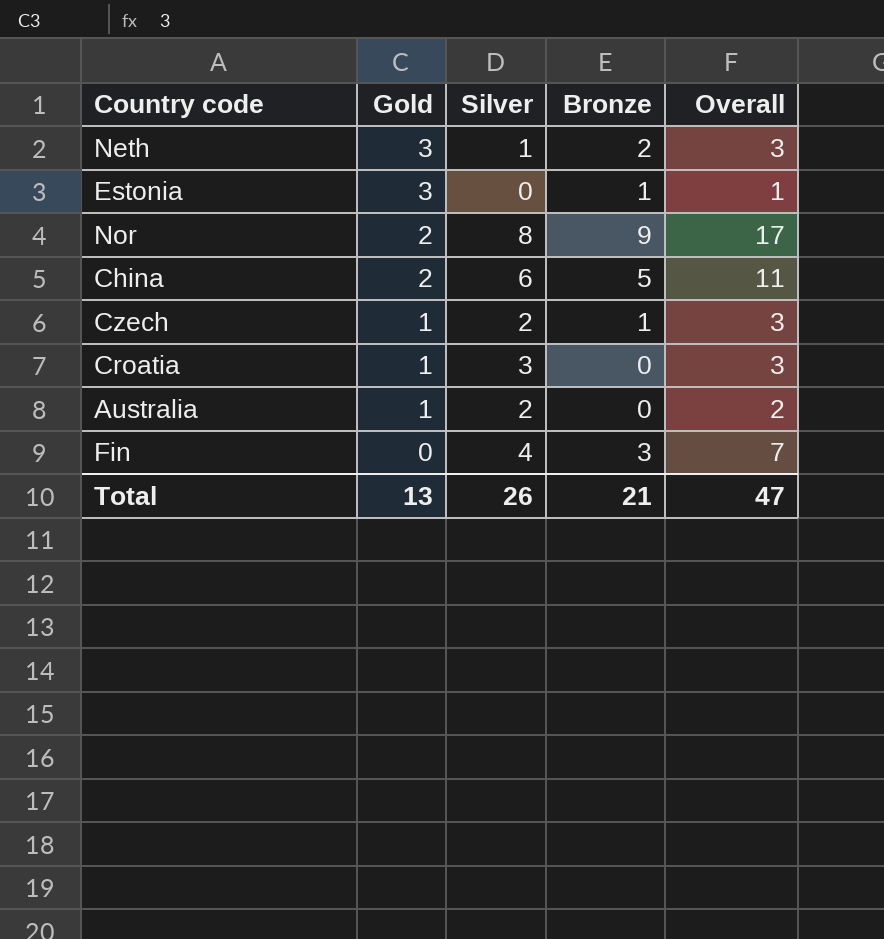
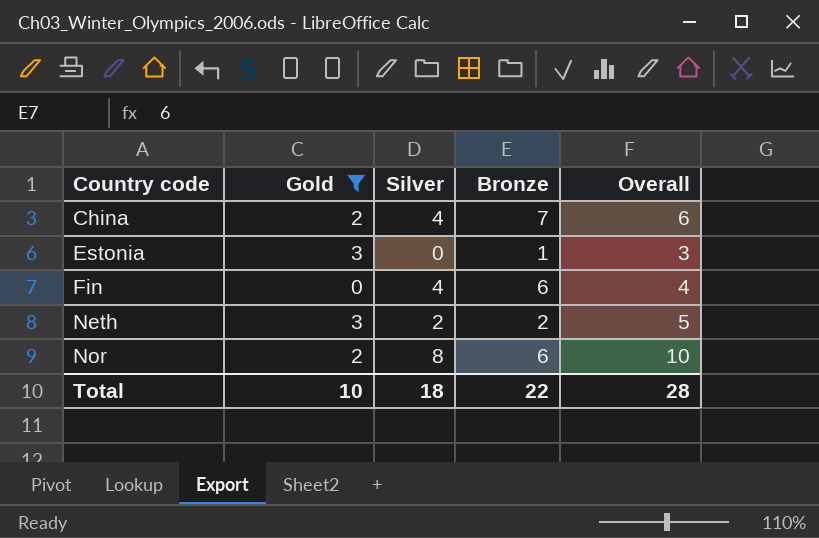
filter: none -> Gold != 1
row order: Gold descending -> Country code ascending
column Overall | formula: [Silver] + [Bronze] -> [Gold] + [Silver]
China | Silver: 6 -> 4
China | Bronze: 5 -> 7
Fin | Bronze: 3 -> 6
Neth | Silver: 1 -> 2
Nor | Bronze: 9 -> 6
Total | Gold: 13 -> 10
Total | Silver: 26 -> 18
Total | Bronze: 21 -> 22
Total | Overall: 47 -> 28

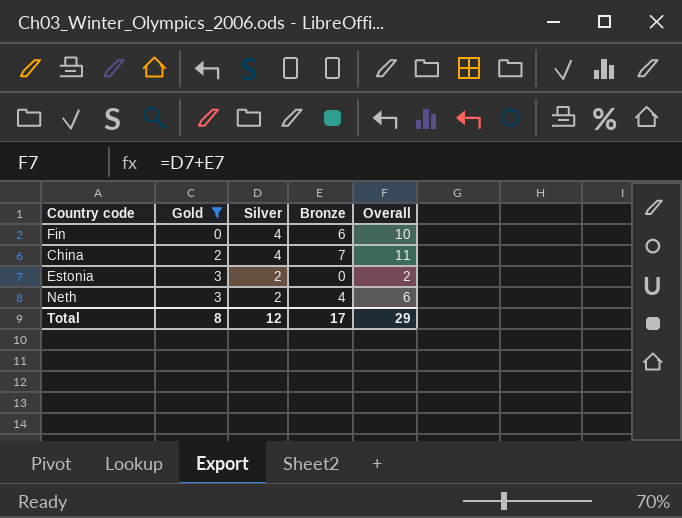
row order: Country code ascending -> Gold ascending
column Overall | formula: [Gold] + [Silver] -> [Silver] + [Bronze]
row Nor: 2 | 8 | 6 | 10 -> none
Estonia | Silver: 0 -> 2
Estonia | Bronze: 1 -> 0
Neth | Bronze: 2 -> 4
Total | Gold: 10 -> 8
Total | Silver: 18 -> 12
Total | Bronze: 22 -> 17
Total | Overall: 28 -> 29

